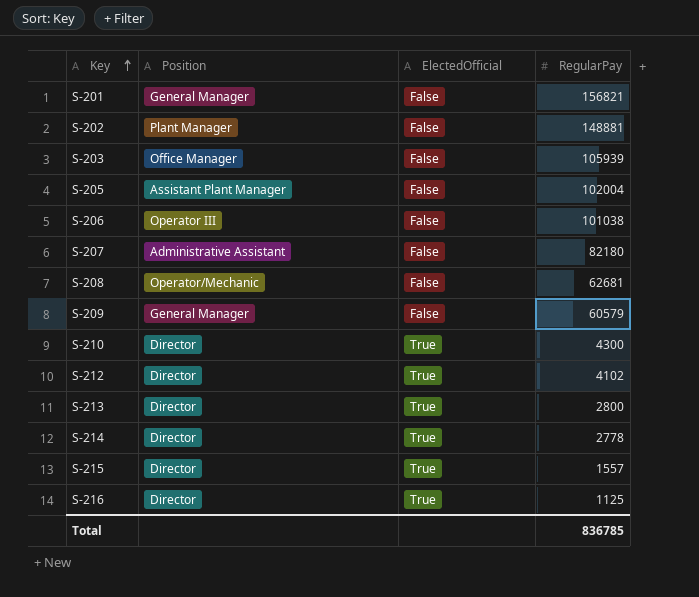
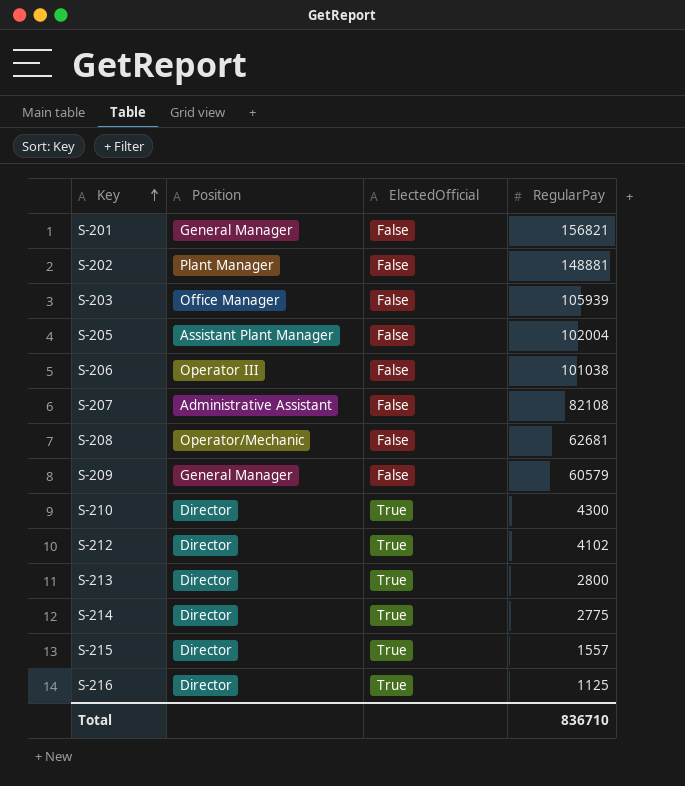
S-207 | RegularPay: 82180 -> 82108
S-214 | RegularPay: 2778 -> 2775
Total | RegularPay: 836785 -> 836710

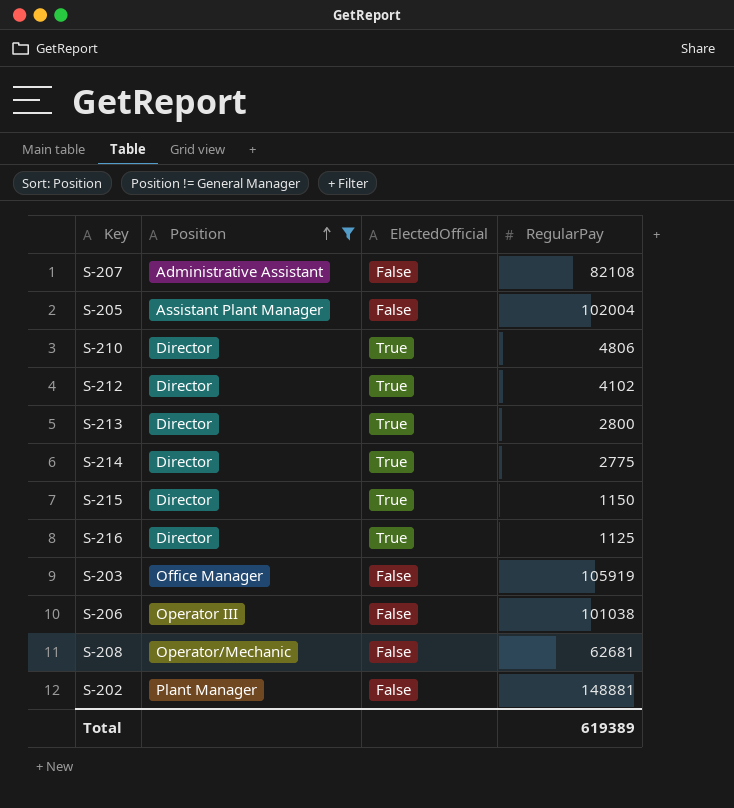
filter: none -> Position != General Manager
row order: Key ascending -> Position ascending
S-210 | RegularPay: 4300 -> 4806
S-215 | RegularPay: 1557 -> 1150
S-203 | RegularPay: 105939 -> 105919
Total | RegularPay: 836710 -> 619389

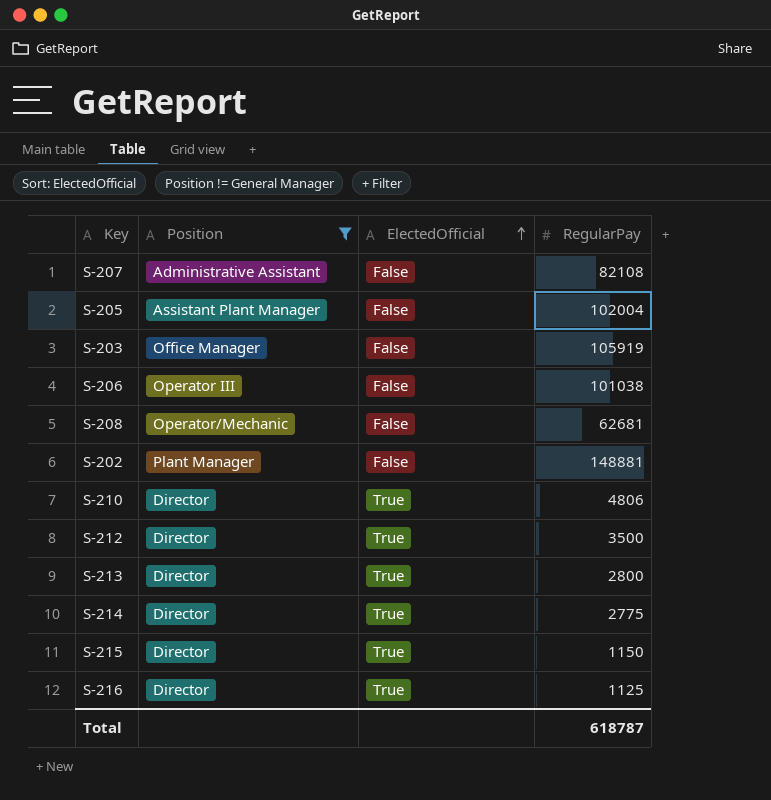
row order: Position ascending -> ElectedOfficial ascending
S-212 | RegularPay: 4102 -> 3500
Total | RegularPay: 619389 -> 618787

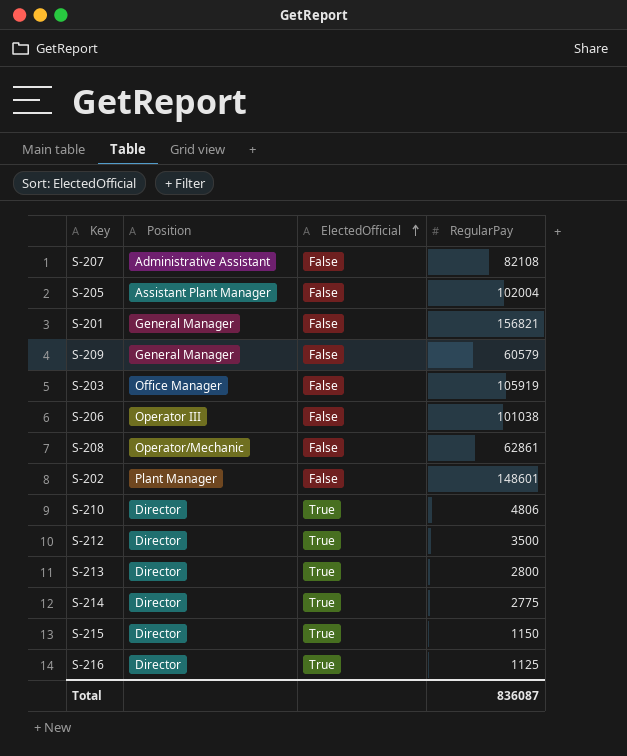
filter: Position != General Manager -> none
S-208 | RegularPay: 62681 -> 62861
S-202 | RegularPay: 148881 -> 148601
Total | RegularPay: 618787 -> 836087

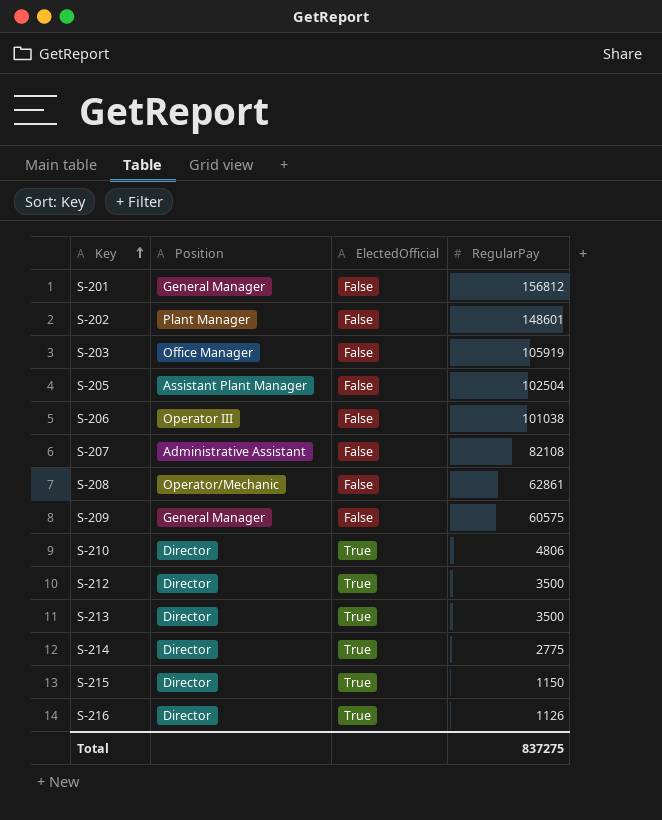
row order: ElectedOfficial ascending -> Key ascending
S-201 | RegularPay: 156821 -> 156812
S-205 | RegularPay: 102004 -> 102504
S-209 | RegularPay: 60579 -> 60575
S-213 | RegularPay: 2800 -> 3500
S-216 | RegularPay: 1125 -> 1126
Total | RegularPay: 836087 -> 837275

